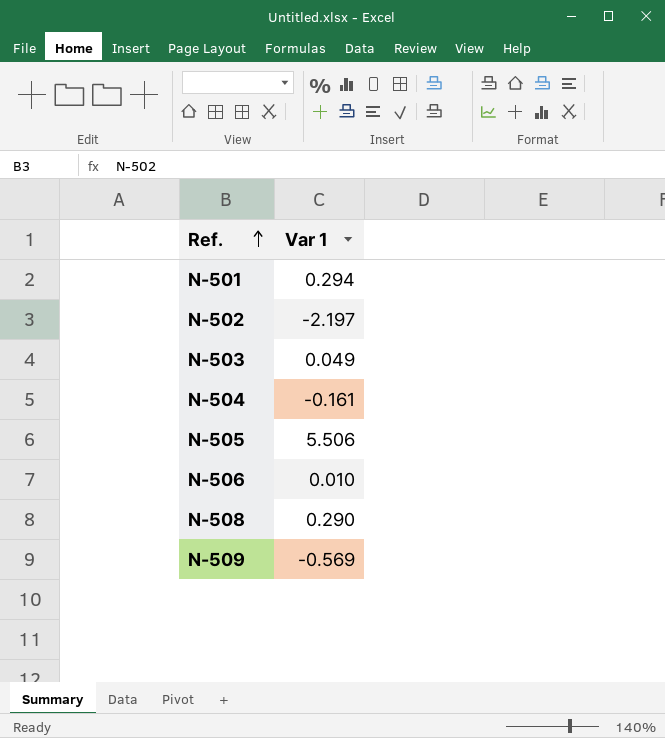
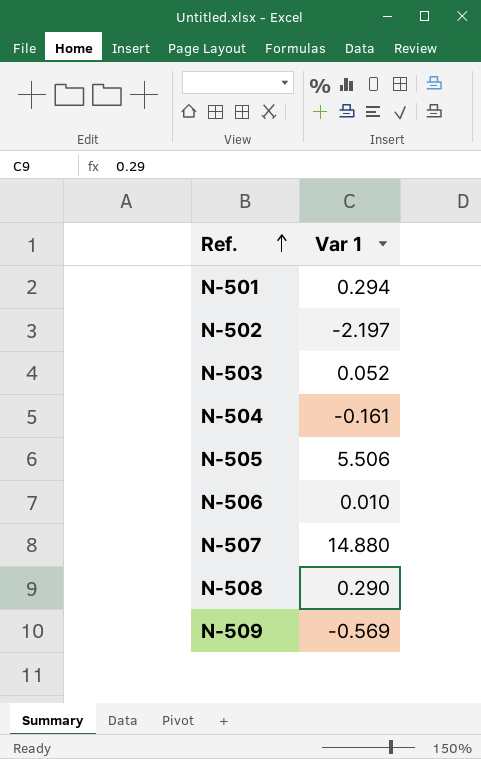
N-503 | Var 1: 0.049 -> 0.052
row N-507: none -> 14.880

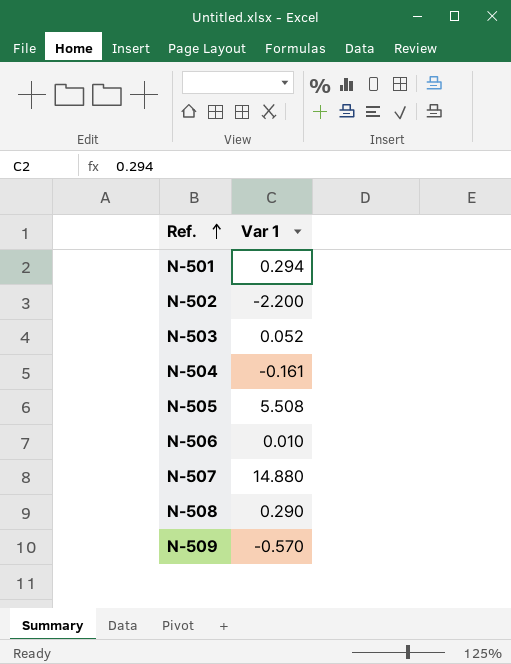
N-502 | Var 1: -2.197 -> -2.200
N-505 | Var 1: 5.506 -> 5.508
N-509 | Var 1: -0.569 -> -0.570

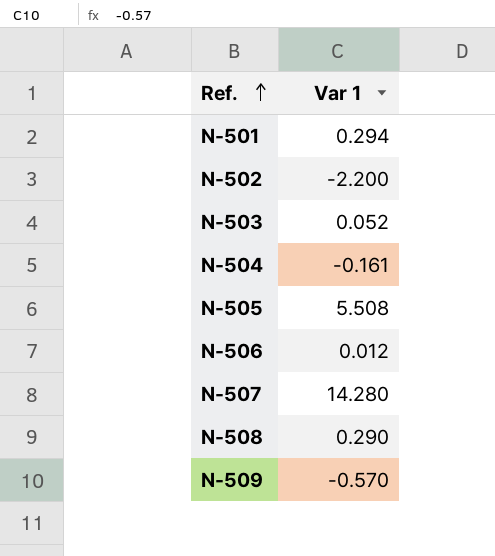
N-506 | Var 1: 0.010 -> 0.012
N-507 | Var 1: 14.880 -> 14.280

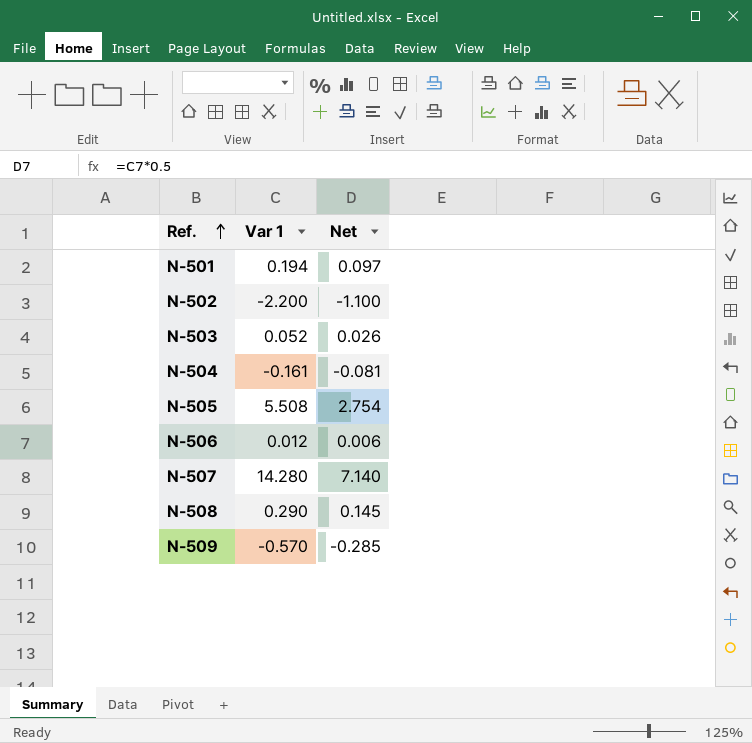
column Net | formula: none -> [Var 1] * 0.5
N-501 | Var 1: 0.294 -> 0.194

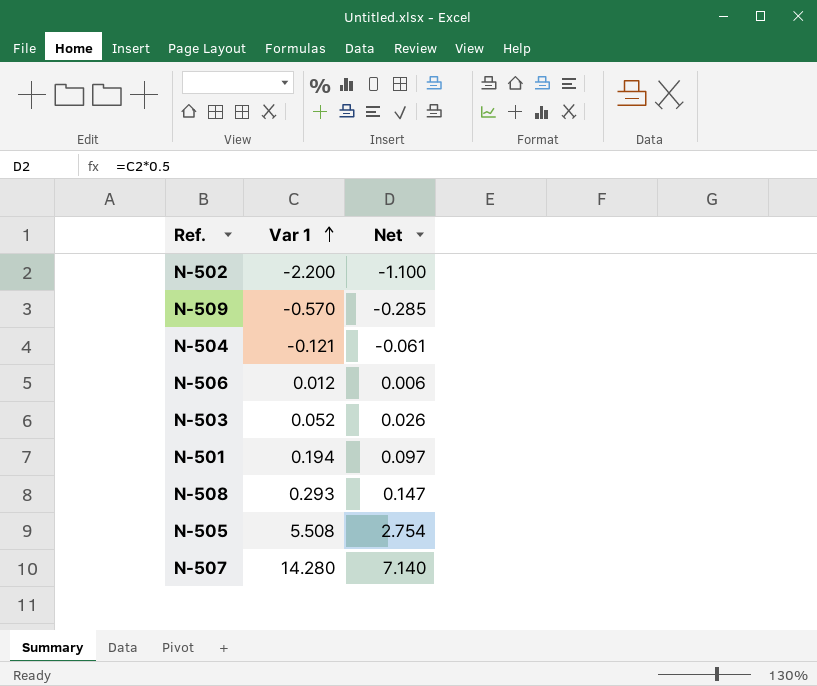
row order: Ref. ascending -> Var 1 ascending
N-504 | Var 1: -0.161 -> -0.121
N-504 | Net: -0.081 -> -0.061
N-508 | Var 1: 0.290 -> 0.293
N-508 | Net: 0.145 -> 0.147

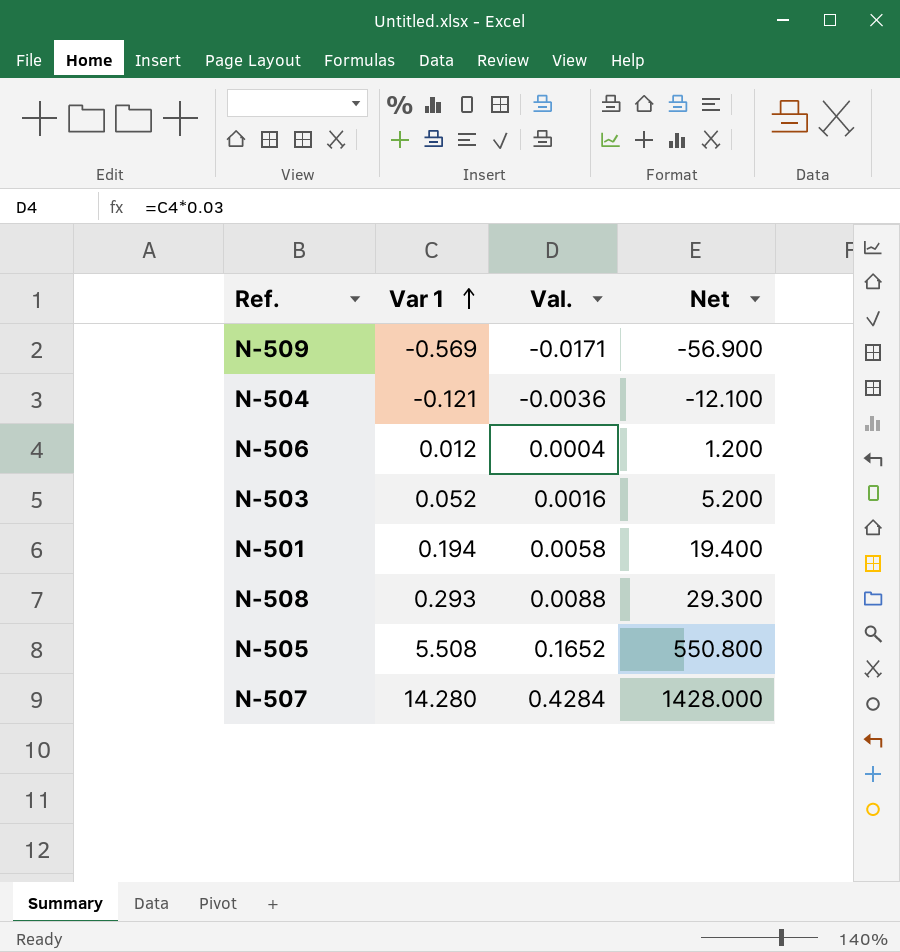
column Val. | formula: none -> [Var 1] * 0.03
column Net | formula: [Var 1] * 0.5 -> [Var 1] * 100
row N-502: -2.200 | -1.100 -> none
N-509 | Var 1: -0.570 -> -0.569

